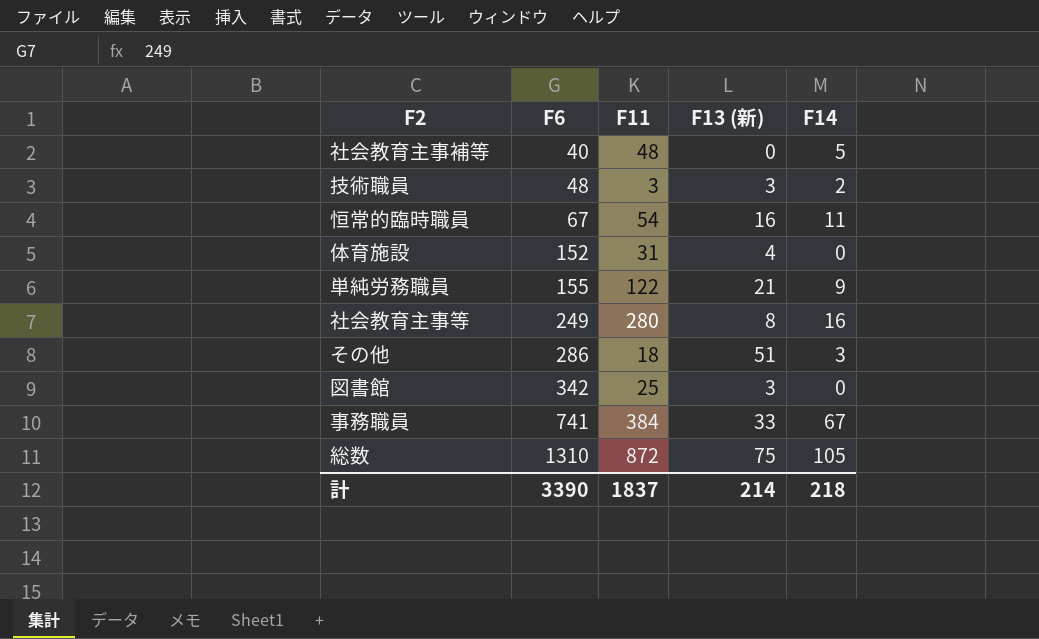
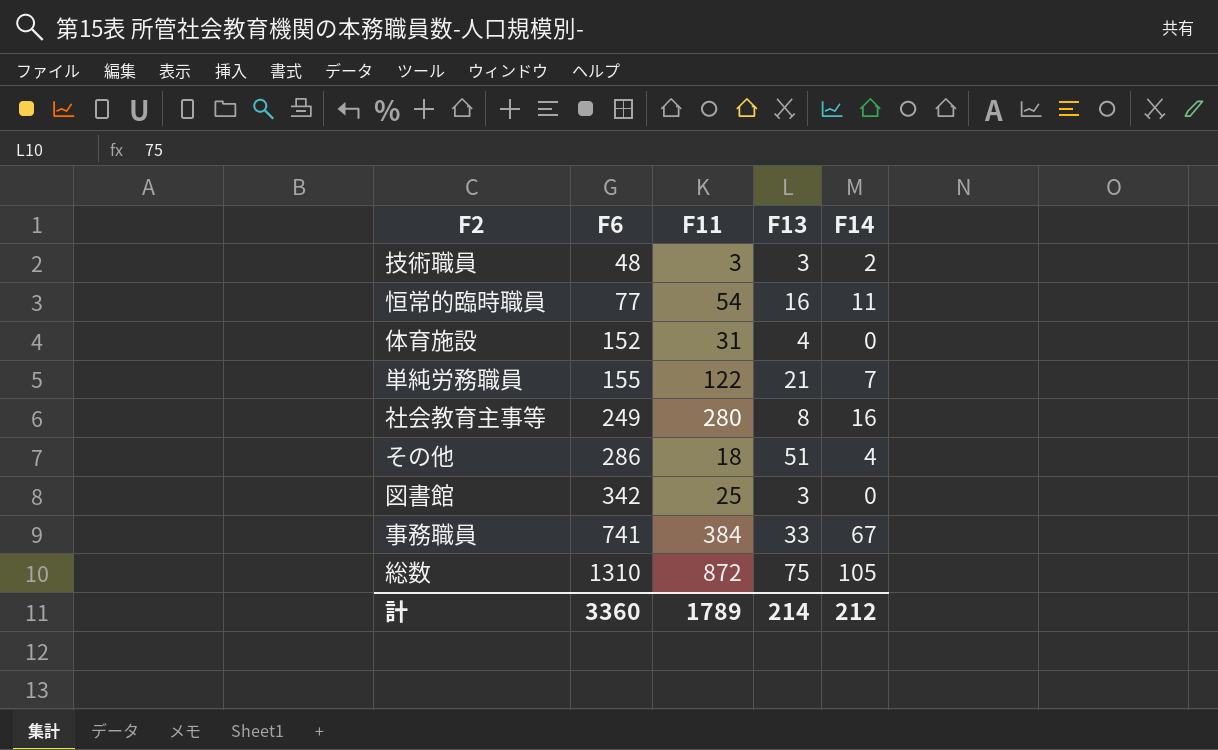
column name: F13 (新) -> F13
row 社会教育主事補等: 40 | 48 | 0 | 5 -> none
恒常的臨時職員 | F6: 67 -> 77
単純労務職員 | F14: 9 -> 7
その他 | F14: 3 -> 4
計 | F6: 3390 -> 3360
計 | F11: 1837 -> 1789
計 | F14: 218 -> 212

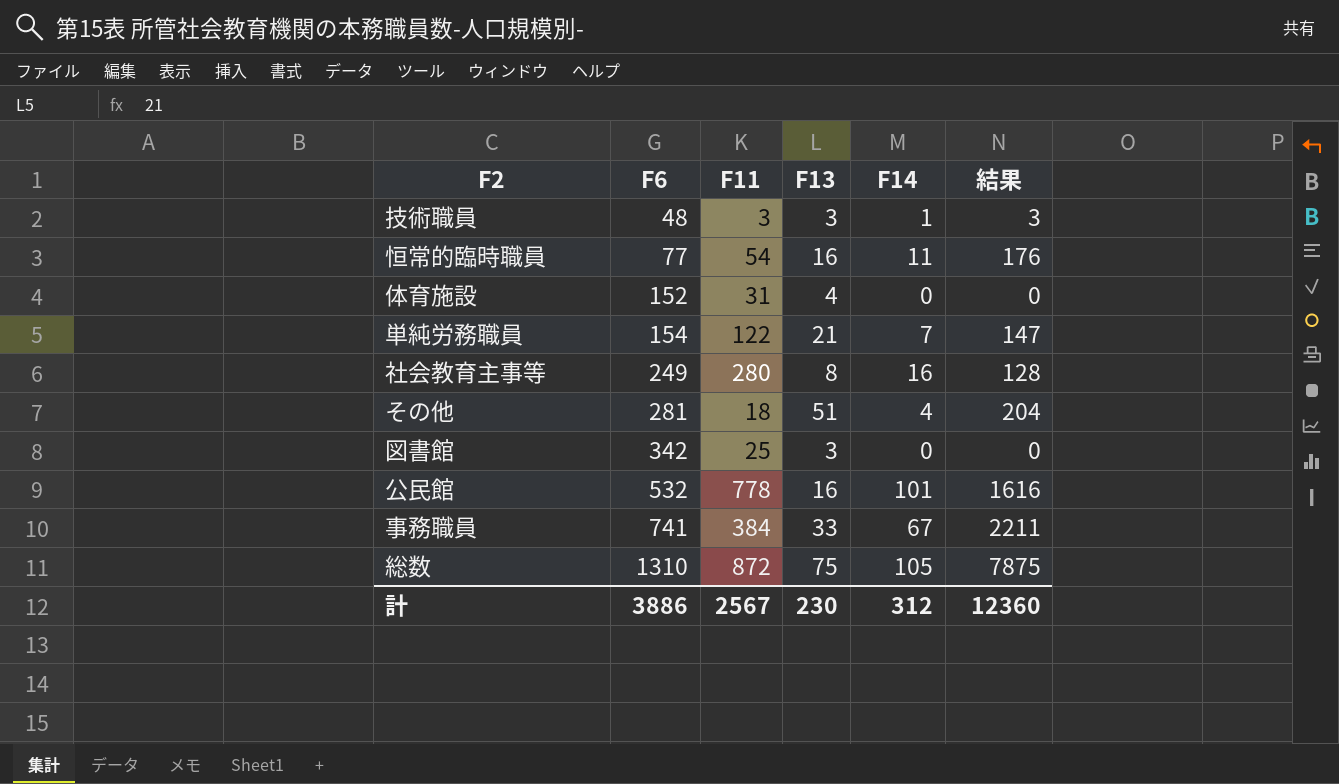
column 結果 | formula: none -> [F13] * [F14]
技術職員 | F14: 2 -> 1
単純労務職員 | F6: 155 -> 154
その他 | F6: 286 -> 281
row 公民館: none -> 532 | 778 | 16 | 101 | 1616
計 | F6: 3360 -> 3886
計 | F11: 1789 -> 2567
計 | F13: 214 -> 230
計 | F14: 212 -> 312

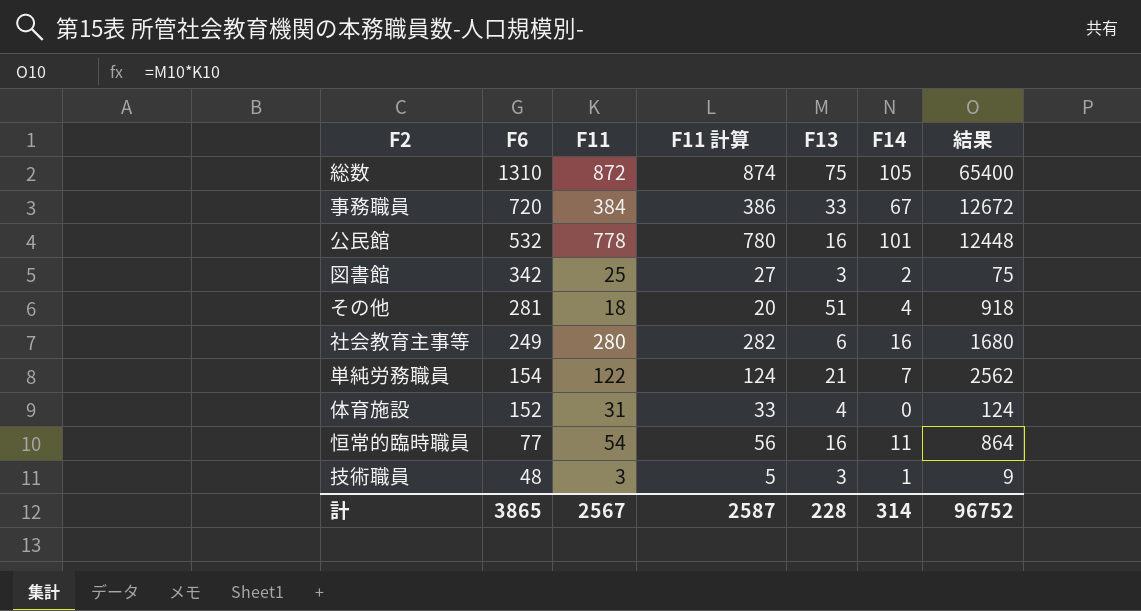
row order: F6 ascending -> F6 descending
column F11 計算 | formula: none -> [F11] + 2
column 結果 | formula: [F13] * [F14] -> [F11] * [F13]
事務職員 | F6: 741 -> 720
図書館 | F14: 0 -> 2
社会教育主事等 | F13: 8 -> 6
計 | F6: 3886 -> 3865
計 | F13: 230 -> 228
計 | F14: 312 -> 314
計 | 結果: 12360 -> 96752

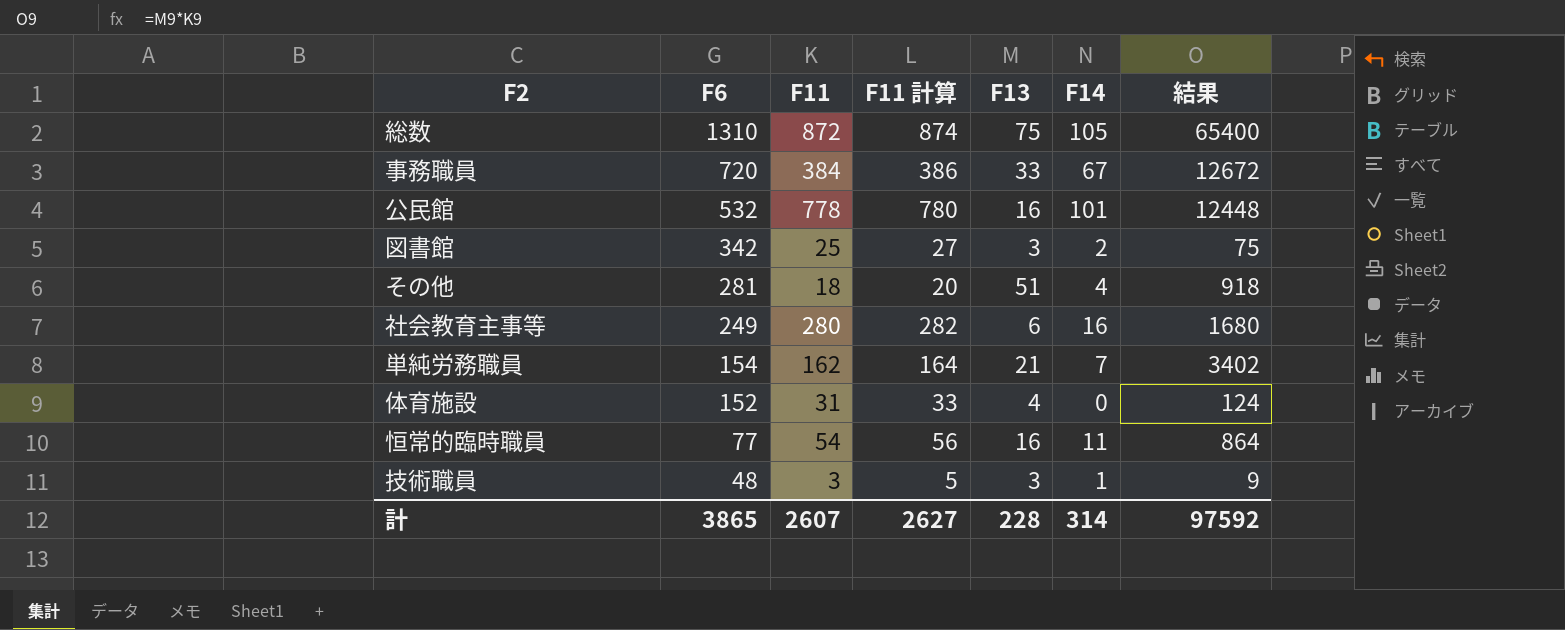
単純労務職員 | F11: 122 -> 162
単純労務職員 | F11 計算: 124 -> 164
単純労務職員 | 結果: 2562 -> 3402
計 | F11: 2567 -> 2607
計 | F11 計算: 2587 -> 2627
計 | 結果: 96752 -> 97592

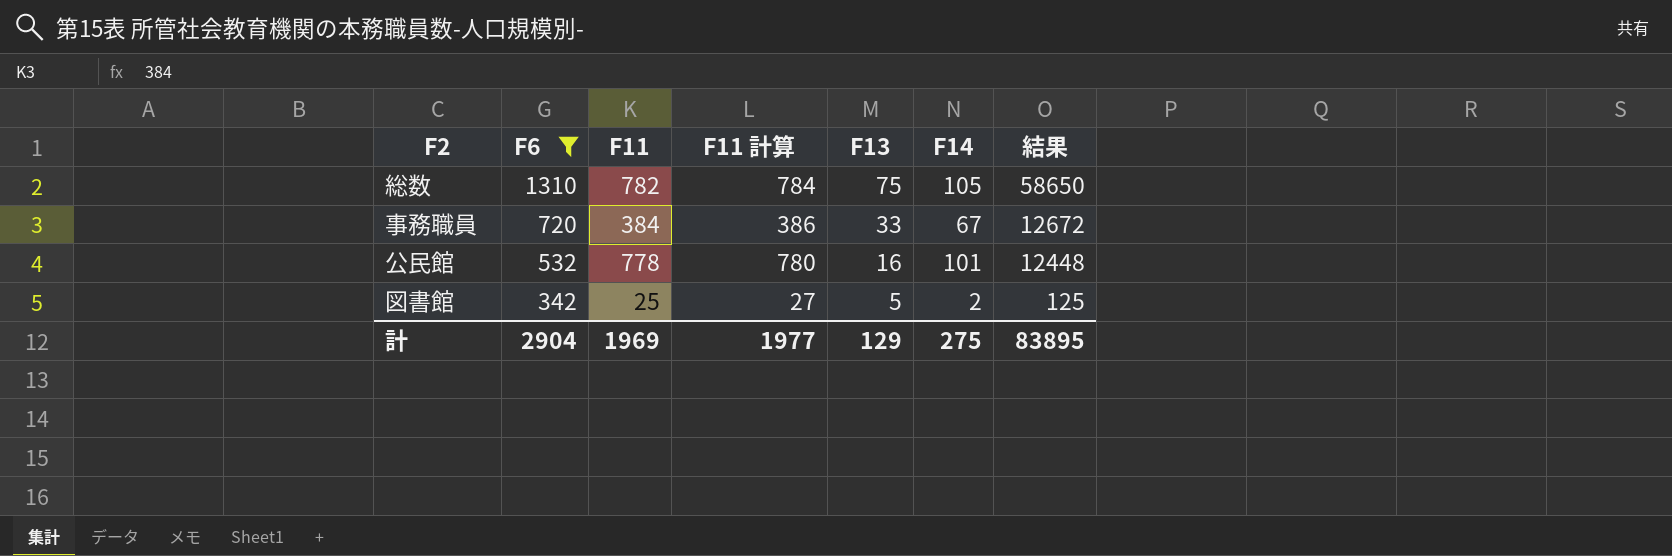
filter: none -> F6 >= 342
総数 | F11: 872 -> 782
総数 | F11 計算: 874 -> 784
総数 | 結果: 65400 -> 58650
図書館 | F13: 3 -> 5
図書館 | 結果: 75 -> 125
計 | F6: 3865 -> 2904
計 | F11: 2607 -> 1969
計 | F11 計算: 2627 -> 1977
計 | F13: 228 -> 129
計 | F14: 314 -> 275
計 | 結果: 97592 -> 83895

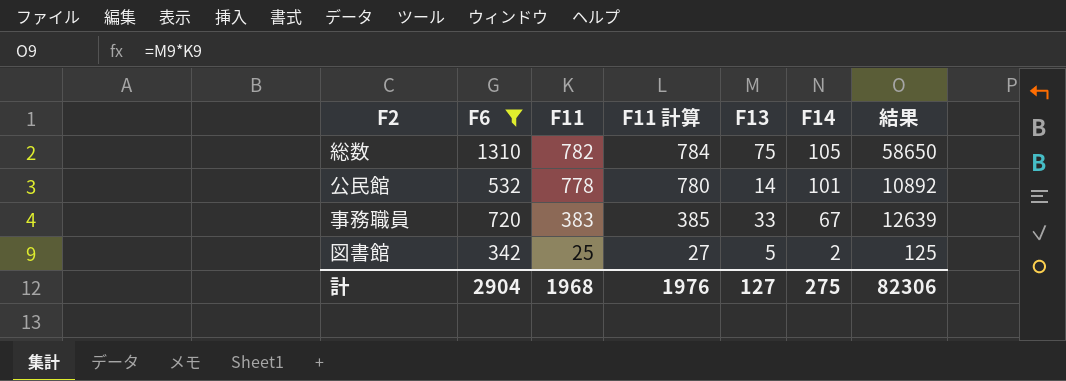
row order: F6 descending -> F11 descending
公民館 | F13: 16 -> 14
公民館 | 結果: 12448 -> 10892
事務職員 | F11: 384 -> 383
事務職員 | F11 計算: 386 -> 385
事務職員 | 結果: 12672 -> 12639
計 | F11: 1969 -> 1968
計 | F11 計算: 1977 -> 1976
計 | F13: 129 -> 127
計 | 結果: 83895 -> 82306

